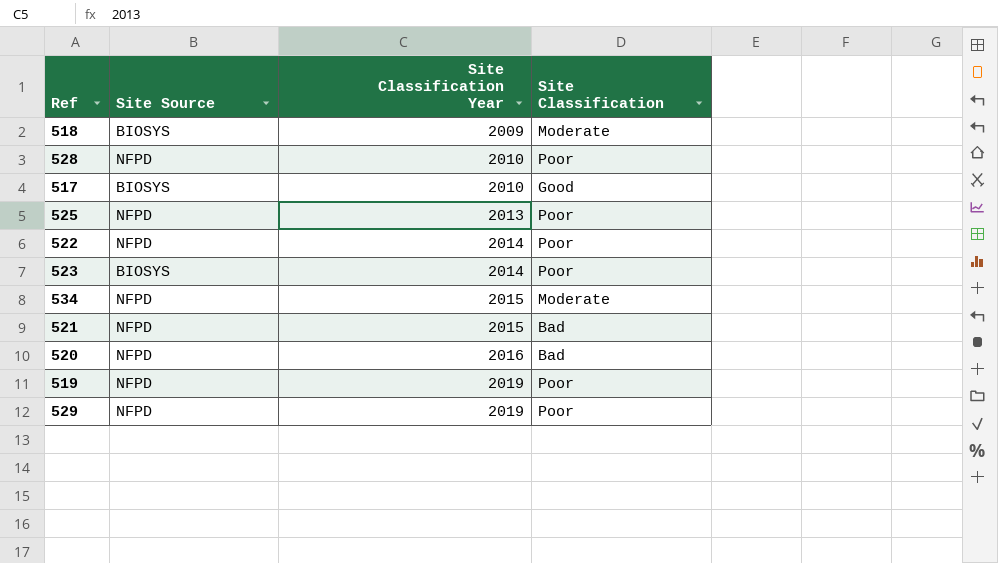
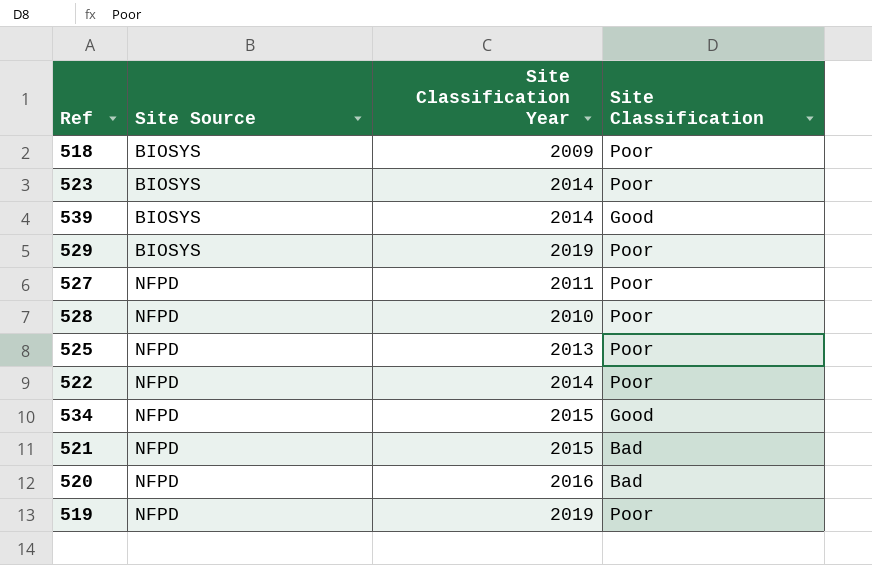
row order: Site Classification Year ascending -> Site Source ascending
row 517: BIOSYS | 2010 | Good -> none
518 | Site Classification: Moderate -> Poor
row 539: none -> BIOSYS | 2014 | Good
529 | Site Source: NFPD -> BIOSYS
row 527: none -> NFPD | 2011 | Poor
534 | Site Classification: Moderate -> Good

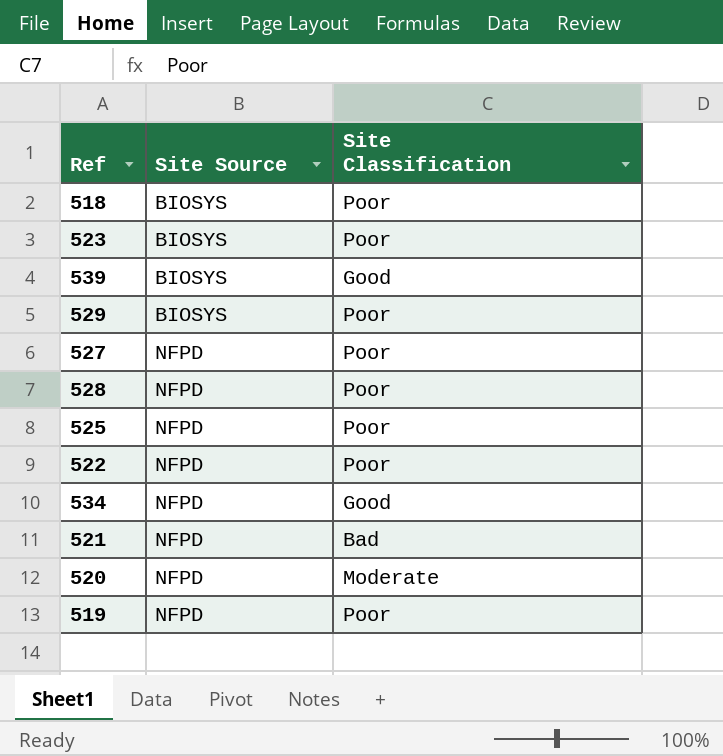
column Site Classification Year | position: 3 -> none
520 | Site Classification: Bad -> Moderate

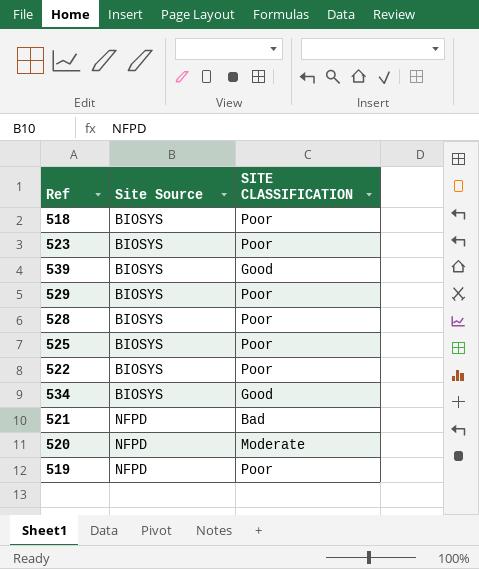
column name: Site Classification -> SITE CLASSIFICATION
row 527: NFPD | Poor -> none
528 | Site Source: NFPD -> BIOSYS
525 | Site Source: NFPD -> BIOSYS
522 | Site Source: NFPD -> BIOSYS
534 | Site Source: NFPD -> BIOSYS

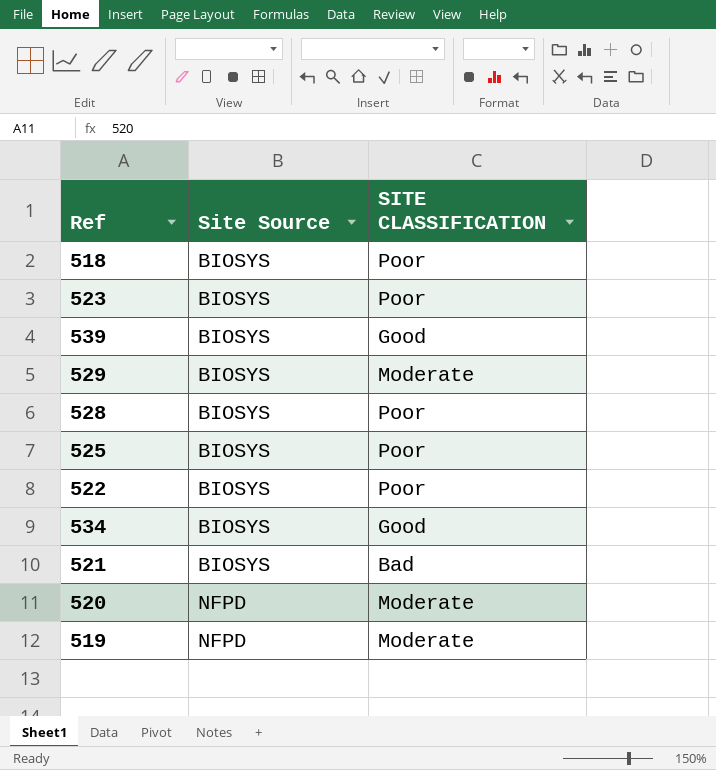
529 | SITE CLASSIFICATION: Poor -> Moderate
521 | Site Source: NFPD -> BIOSYS
519 | SITE CLASSIFICATION: Poor -> Moderate

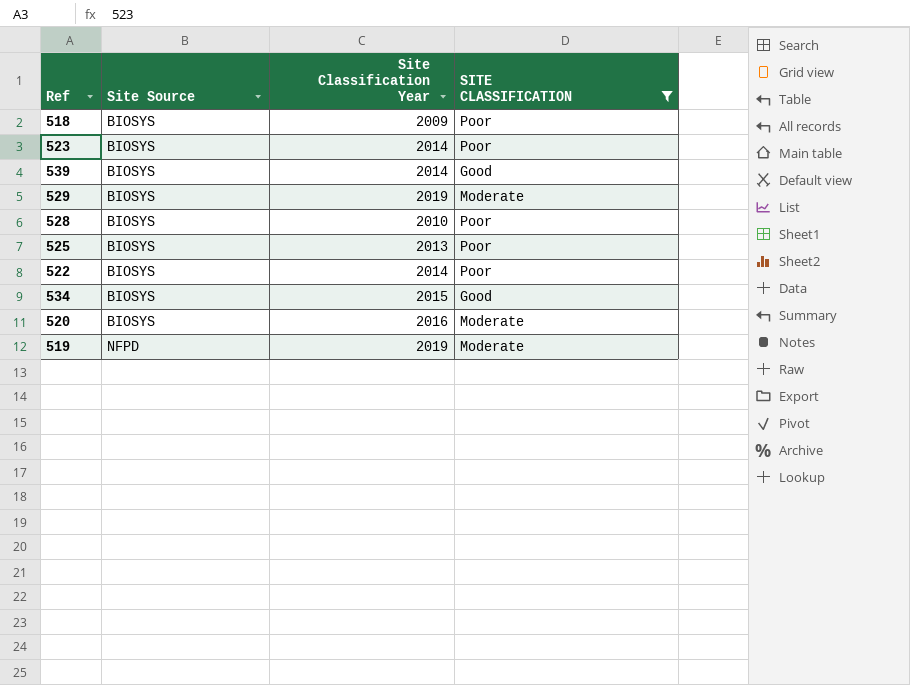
filter: none -> SITE CLASSIFICATION != Bad
column Site Classification Year | position: none -> 3
520 | Site Source: NFPD -> BIOSYS

